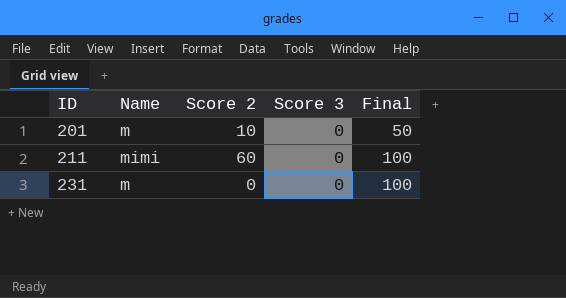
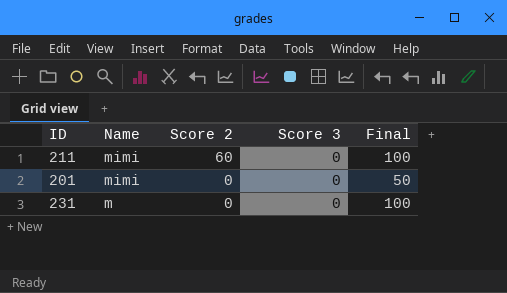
row order: ID ascending -> Name descending
201 | Name: m -> mimi
201 | Score 2: 10 -> 0

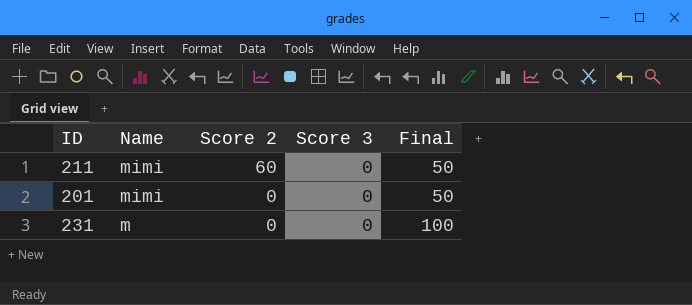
211 | Final: 100 -> 50

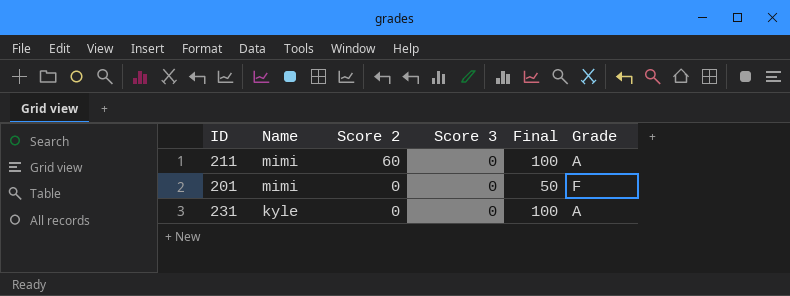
column Grade | position: none -> 6
211 | Final: 50 -> 100
231 | Name: m -> kyle

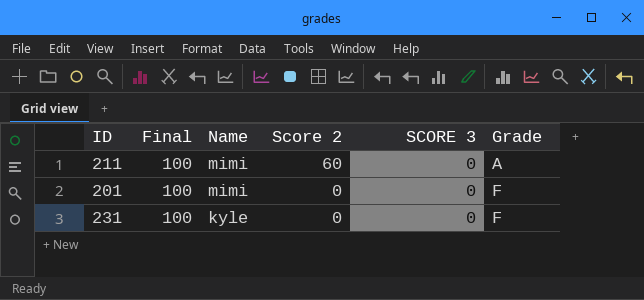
column Final | position: 5 -> 2
column name: Score 3 -> SCORE 3
201 | Final: 50 -> 100
231 | Grade: A -> F

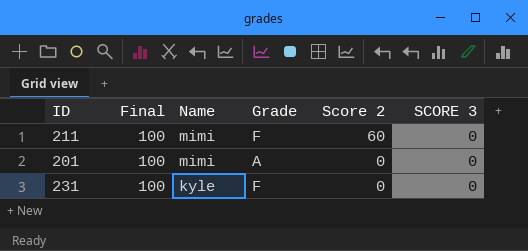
column Grade | position: 6 -> 4
211 | Grade: A -> F
201 | Grade: F -> A

